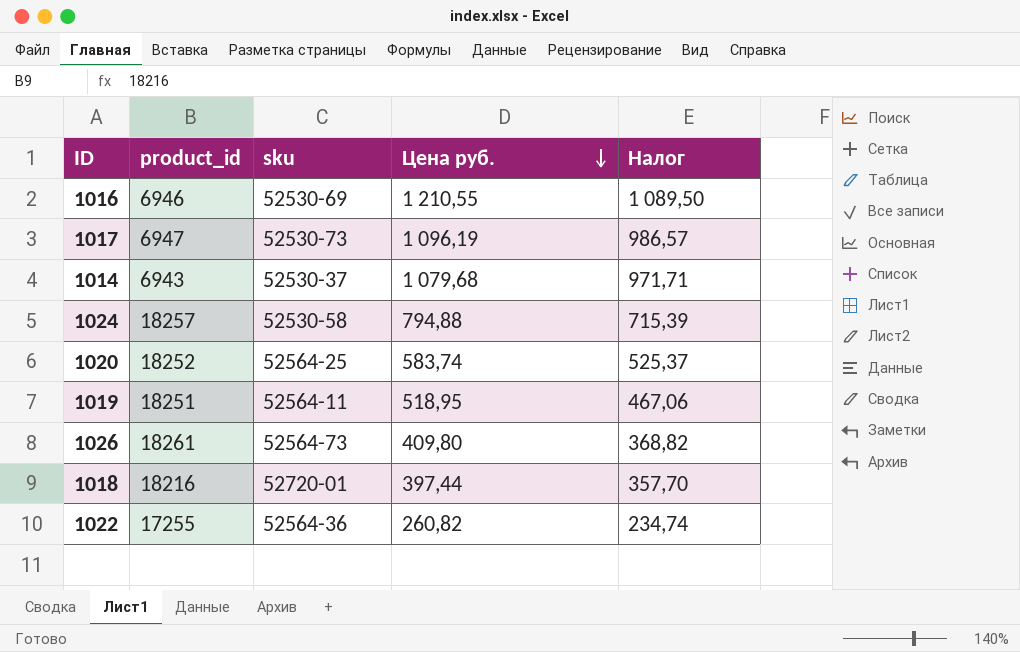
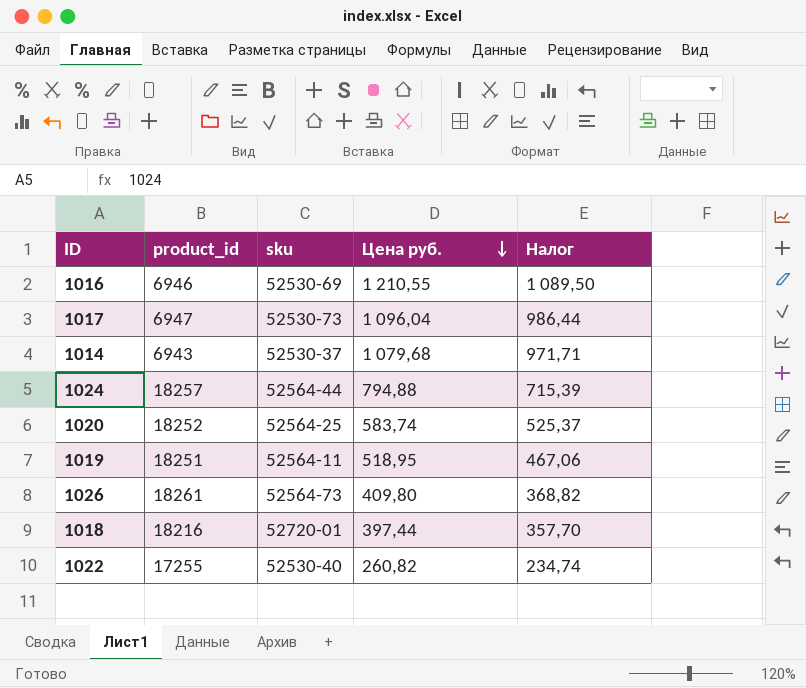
1017 | Цена руб.: 1 096,19 -> 1 096,04
1017 | Налог: 986,57 -> 986,44
1024 | sku: 52530-58 -> 52564-44
1022 | sku: 52564-36 -> 52530-40

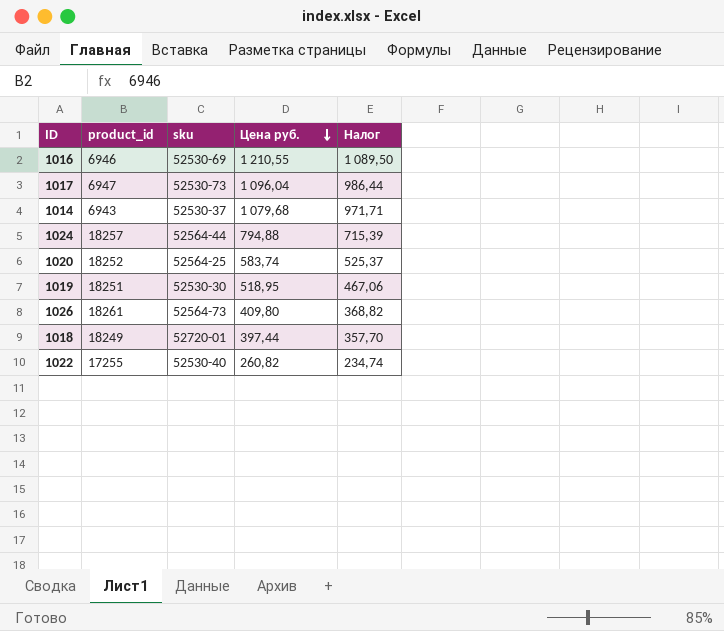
1019 | sku: 52564-11 -> 52530-30
1018 | product_id: 18216 -> 18249

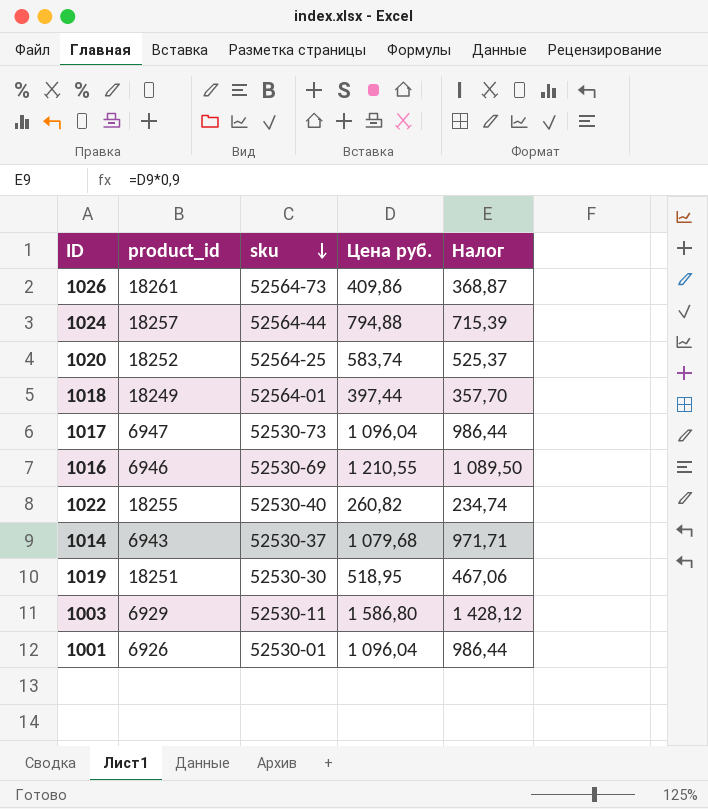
row order: Цена руб. descending -> sku descending
1026 | Цена руб.: 409,80 -> 409,86
1026 | Налог: 368,82 -> 368,87
1018 | sku: 52720-01 -> 52564-01
1022 | product_id: 17255 -> 18255
row 1003: none -> 6929 | 52530-11 | 1 586,80 | 1 428,12
row 1001: none -> 6926 | 52530-01 | 1 096,04 | 986,44

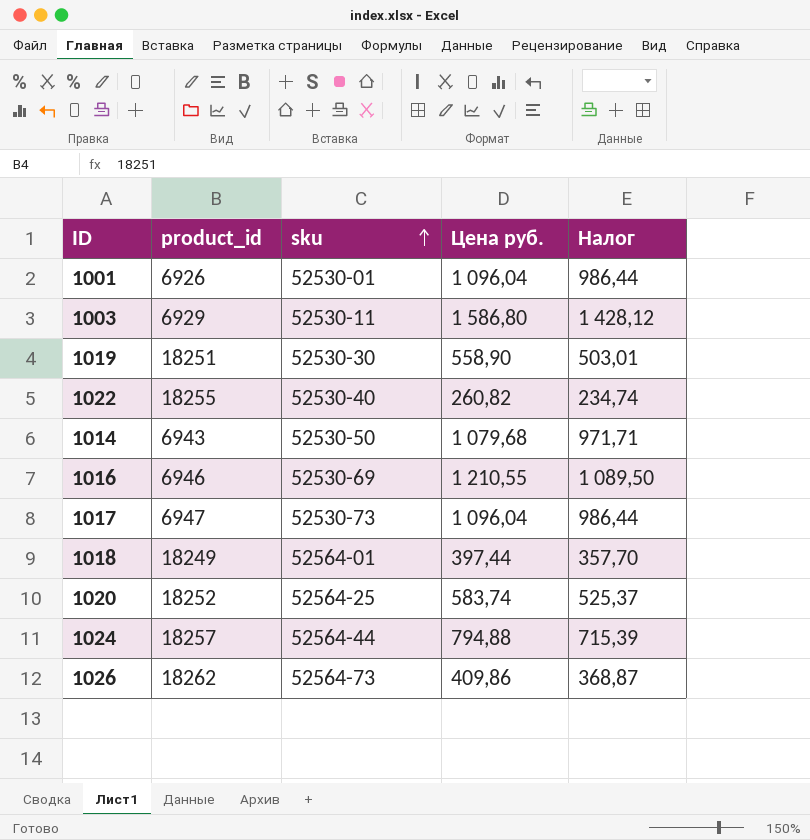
row order: sku descending -> sku ascending
1019 | Цена руб.: 518,95 -> 558,90
1019 | Налог: 467,06 -> 503,01
1014 | sku: 52530-37 -> 52530-50
1026 | product_id: 18261 -> 18262

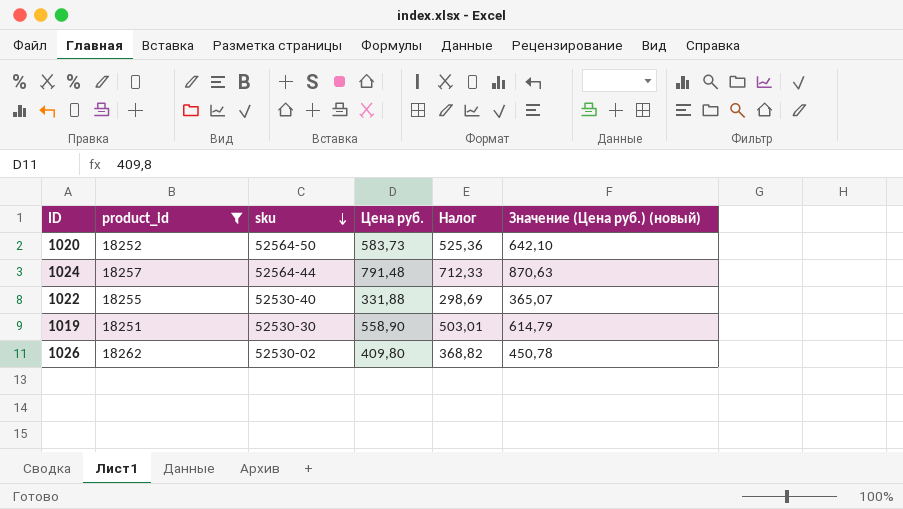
filter: none -> product_id >= 18251
row order: sku ascending -> sku descending
column Значение (Цена руб.) (новый) | formula: none -> [Цена руб.] * 1,1
1020 | sku: 52564-25 -> 52564-50
1020 | Цена руб.: 583,74 -> 583,73
1020 | Налог: 525,37 -> 525,36
1024 | Цена руб.: 794,88 -> 791,48
1024 | Налог: 715,39 -> 712,33
1022 | Цена руб.: 260,82 -> 331,88
1022 | Налог: 234,74 -> 298,69
1026 | sku: 52564-73 -> 52530-02
1026 | Цена руб.: 409,86 -> 409,80
1026 | Налог: 368,87 -> 368,82

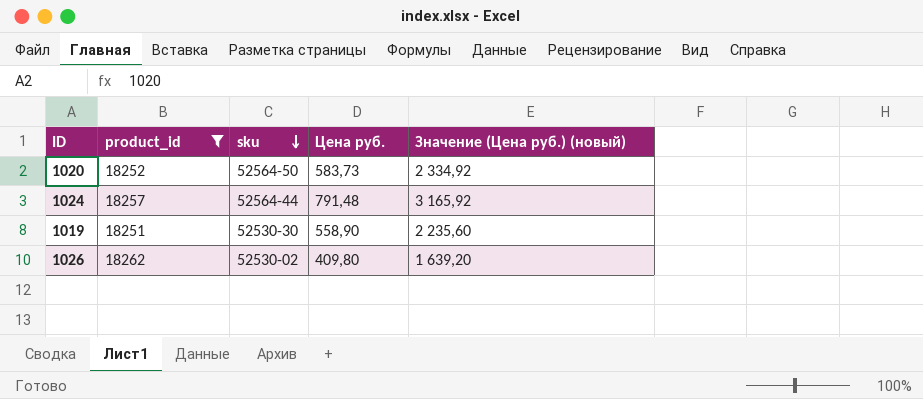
column Налог | formula: [Цена руб.] * 0,9 -> none
column Значение (Цена руб.) (новый) | formula: [Цена руб.] * 1,1 -> [Цена руб.] * 4
row 1022: 18255 | 52530-40 | 331,88 | 298,69 | 365,07 -> none

